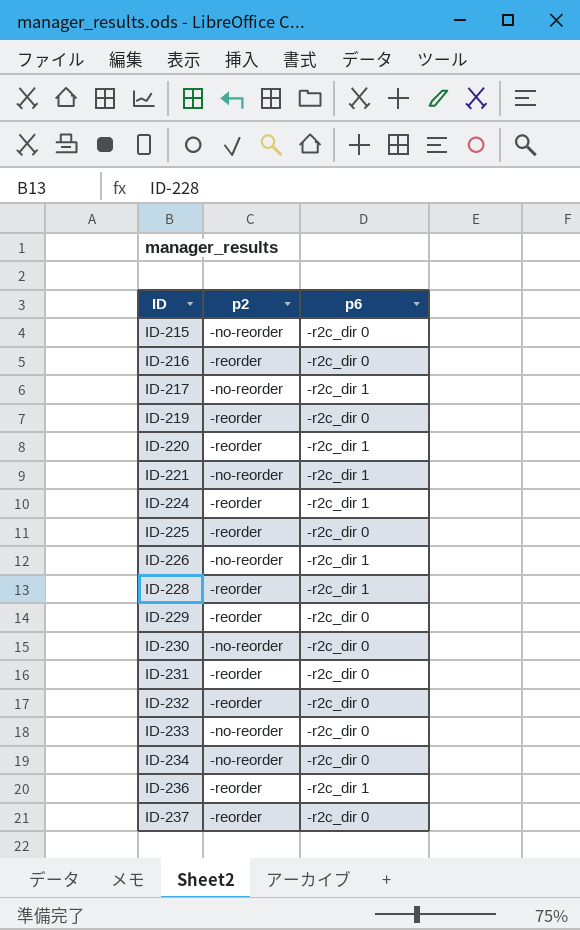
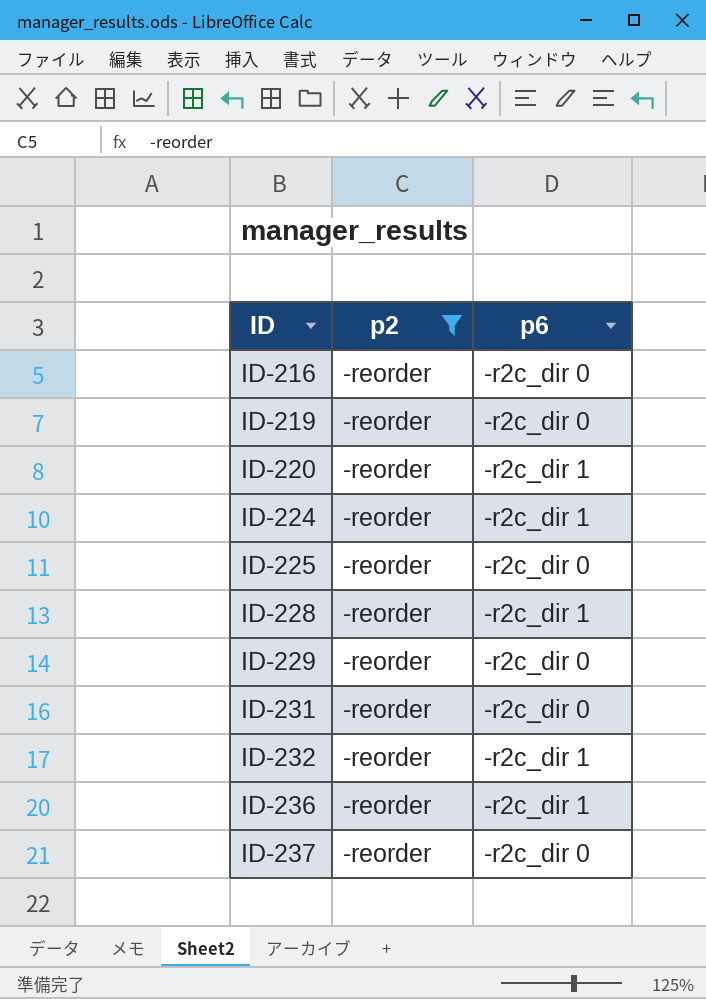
filter: none -> p2 = -reorder
ID-232 | p6: -r2c_dir 0 -> -r2c_dir 1

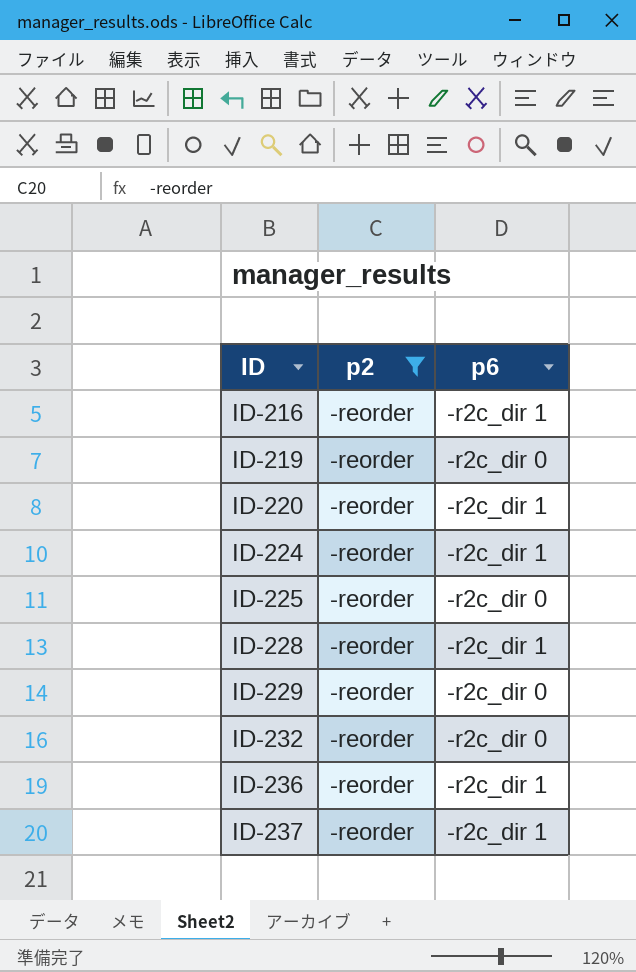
row ID-231: -reorder | -r2c_dir 0 -> none
ID-216 | p6: -r2c_dir 0 -> -r2c_dir 1
ID-232 | p6: -r2c_dir 1 -> -r2c_dir 0
ID-237 | p6: -r2c_dir 0 -> -r2c_dir 1

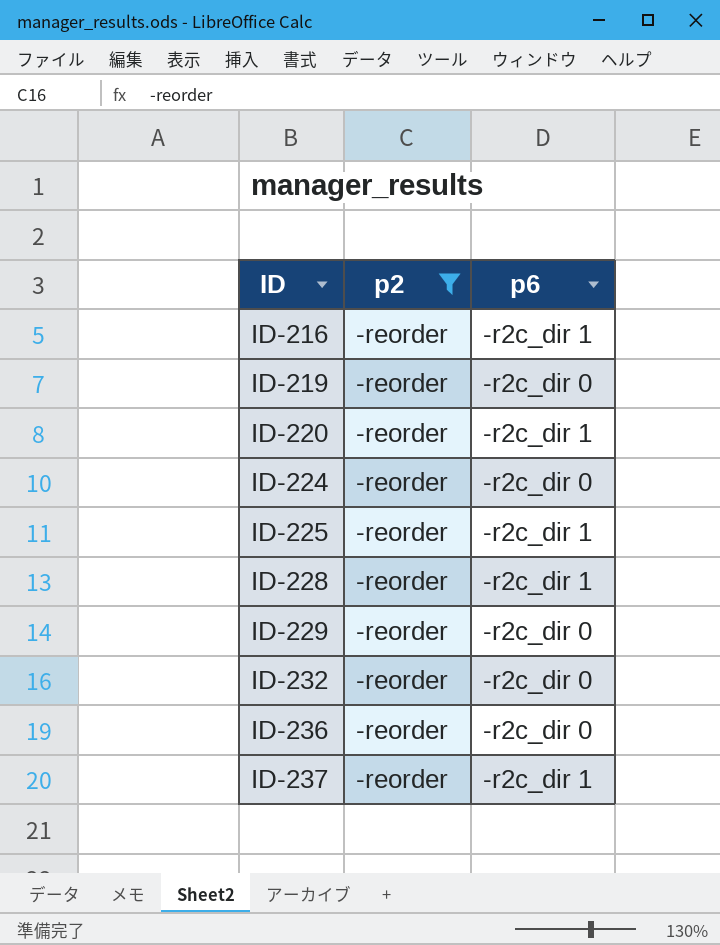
ID-224 | p6: -r2c_dir 1 -> -r2c_dir 0
ID-225 | p6: -r2c_dir 0 -> -r2c_dir 1
ID-236 | p6: -r2c_dir 1 -> -r2c_dir 0

